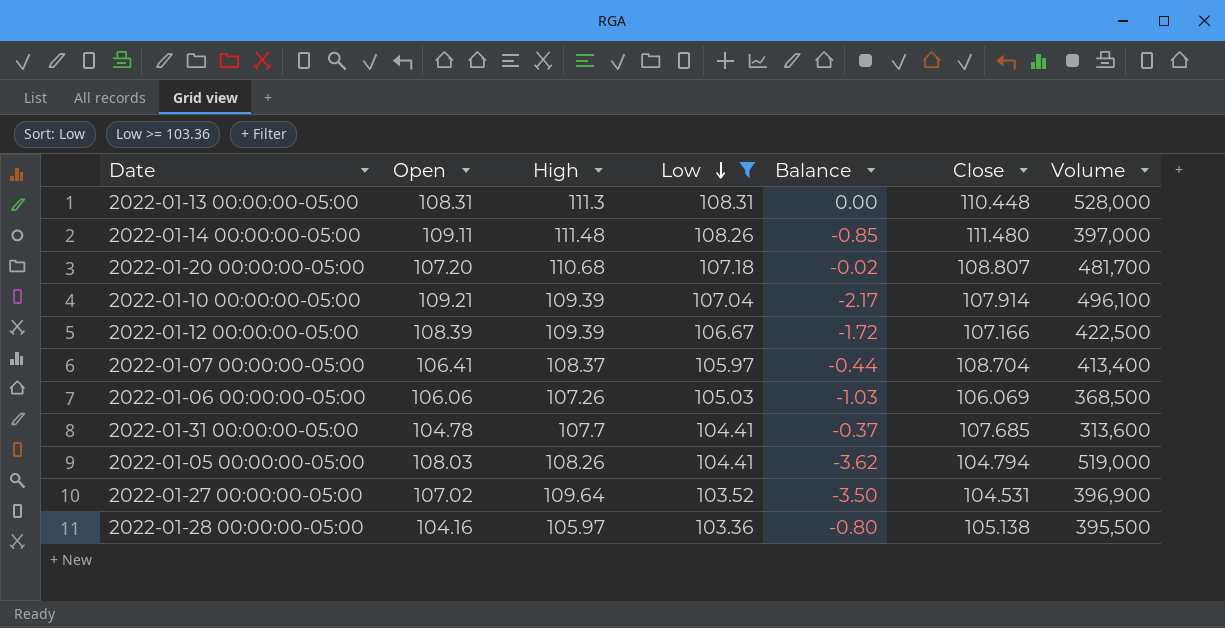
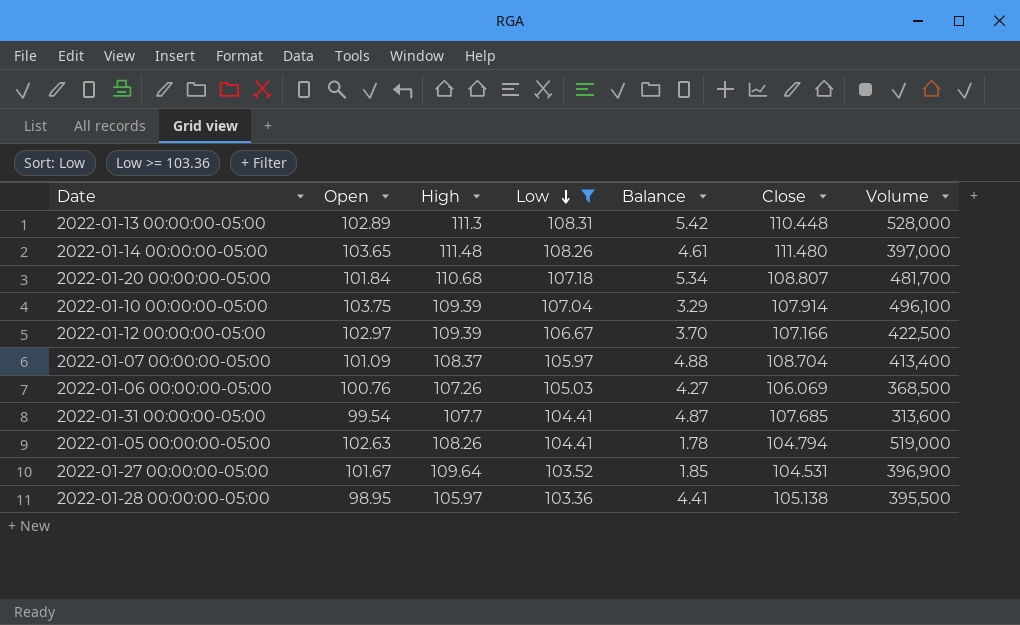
2022-01-13 00:00:00-05:00 | Open: 108.31 -> 102.89
2022-01-13 00:00:00-05:00 | Balance: 0.00 -> 5.42
2022-01-14 00:00:00-05:00 | Open: 109.11 -> 103.65
2022-01-14 00:00:00-05:00 | Balance: -0.85 -> 4.61
2022-01-20 00:00:00-05:00 | Open: 107.20 -> 101.84
2022-01-20 00:00:00-05:00 | Balance: -0.02 -> 5.34
2022-01-10 00:00:00-05:00 | Open: 109.21 -> 103.75
2022-01-10 00:00:00-05:00 | Balance: -2.17 -> 3.29
2022-01-12 00:00:00-05:00 | Open: 108.39 -> 102.97
2022-01-12 00:00:00-05:00 | Balance: -1.72 -> 3.70
2022-01-07 00:00:00-05:00 | Open: 106.41 -> 101.09
2022-01-07 00:00:00-05:00 | Balance: -0.44 -> 4.88
2022-01-06 00:00:00-05:00 | Open: 106.06 -> 100.76
2022-01-06 00:00:00-05:00 | Balance: -1.03 -> 4.27
2022-01-31 00:00:00-05:00 | Open: 104.78 -> 99.54
2022-01-31 00:00:00-05:00 | Balance: -0.37 -> 4.87
2022-01-05 00:00:00-05:00 | Open: 108.03 -> 102.63
2022-01-05 00:00:00-05:00 | Balance: -3.62 -> 1.78
2022-01-27 00:00:00-05:00 | Open: 107.02 -> 101.67
2022-01-27 00:00:00-05:00 | Balance: -3.50 -> 1.85
2022-01-28 00:00:00-05:00 | Open: 104.16 -> 98.95
2022-01-28 00:00:00-05:00 | Balance: -0.80 -> 4.41

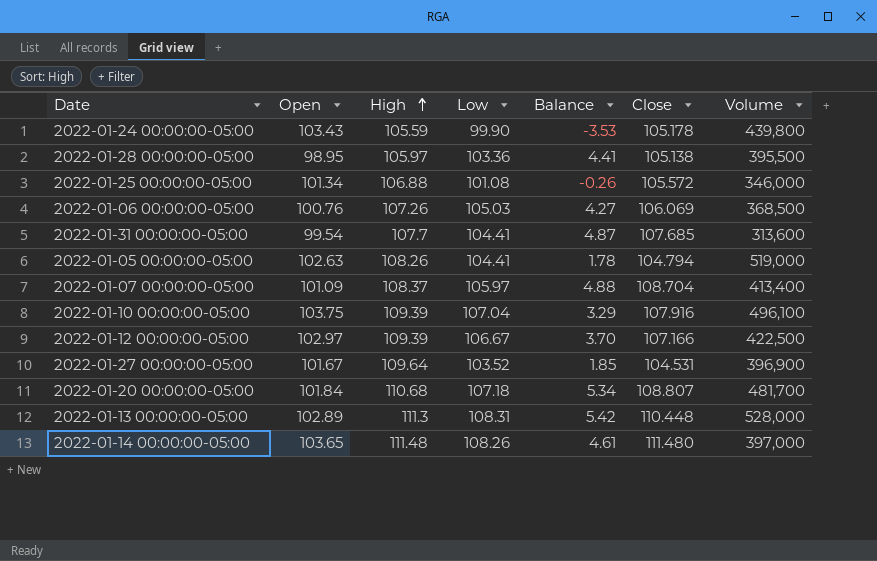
filter: Low >= 103.36 -> none
row order: Low descending -> High ascending
2022-01-10 00:00:00-05:00 | Close: 107.914 -> 107.916

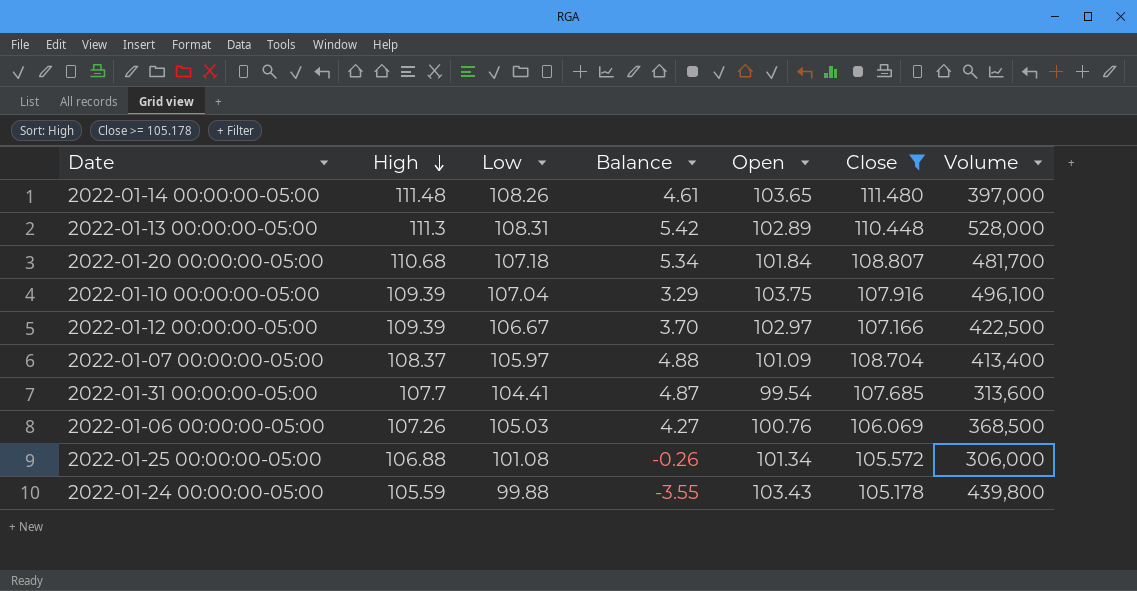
filter: none -> Close >= 105.178
row order: High ascending -> High descending
column Open | position: 2 -> 5
2022-01-25 00:00:00-05:00 | Volume: 346,000 -> 306,000
2022-01-24 00:00:00-05:00 | Low: 99.90 -> 99.88
2022-01-24 00:00:00-05:00 | Balance: -3.53 -> -3.55

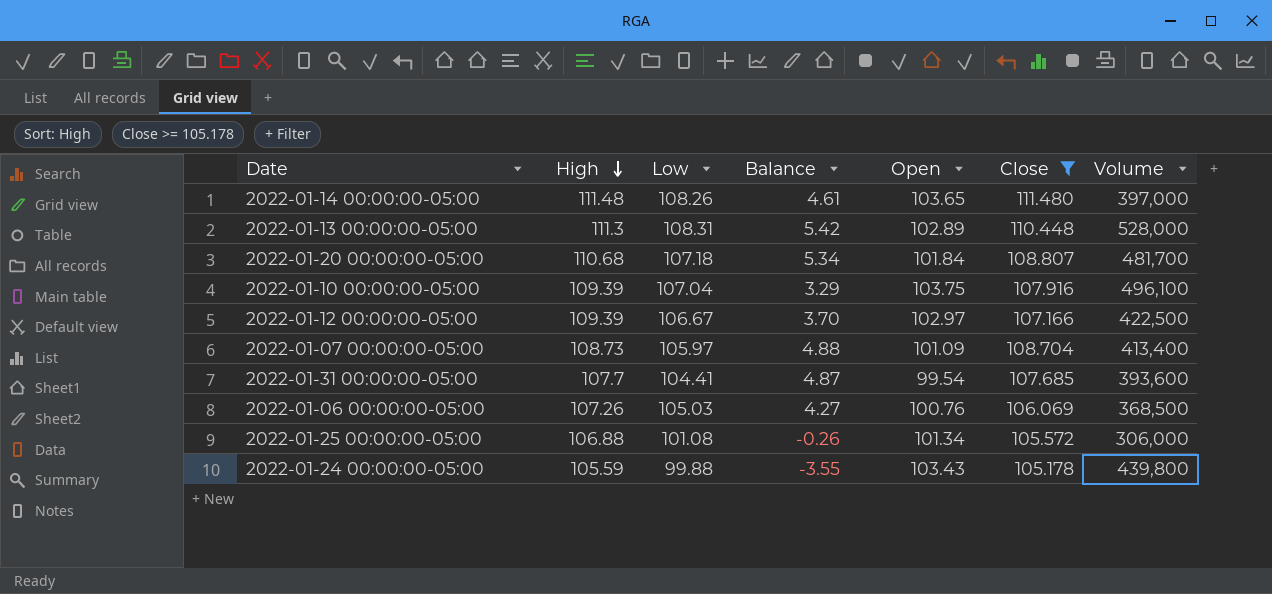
2022-01-07 00:00:00-05:00 | High: 108.37 -> 108.73
2022-01-31 00:00:00-05:00 | Volume: 313,600 -> 393,600

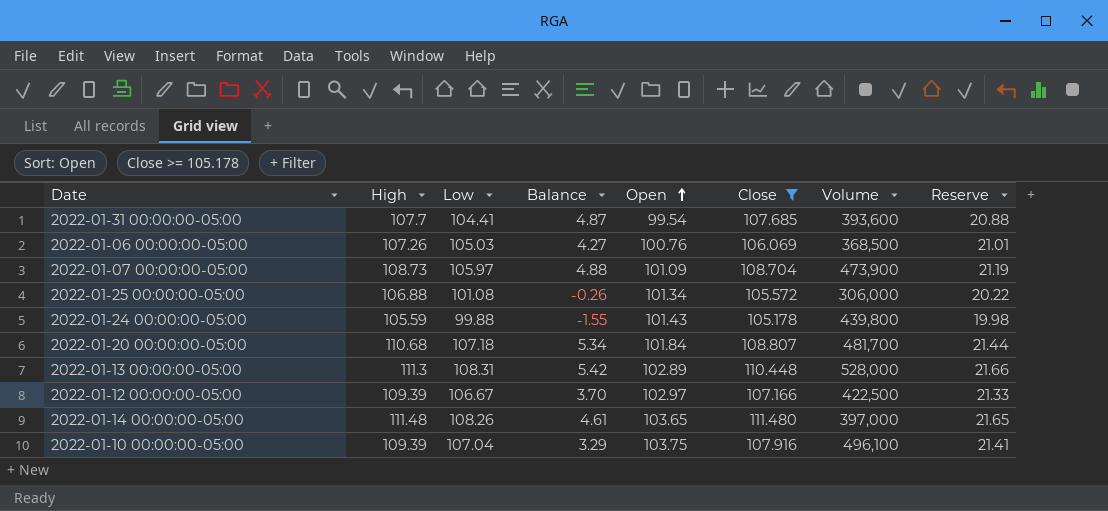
row order: High descending -> Open ascending
column Reserve | formula: none -> [Low] * 0.2
2022-01-07 00:00:00-05:00 | Volume: 413,400 -> 473,900
2022-01-24 00:00:00-05:00 | Balance: -3.55 -> -1.55
2022-01-24 00:00:00-05:00 | Open: 103.43 -> 101.43

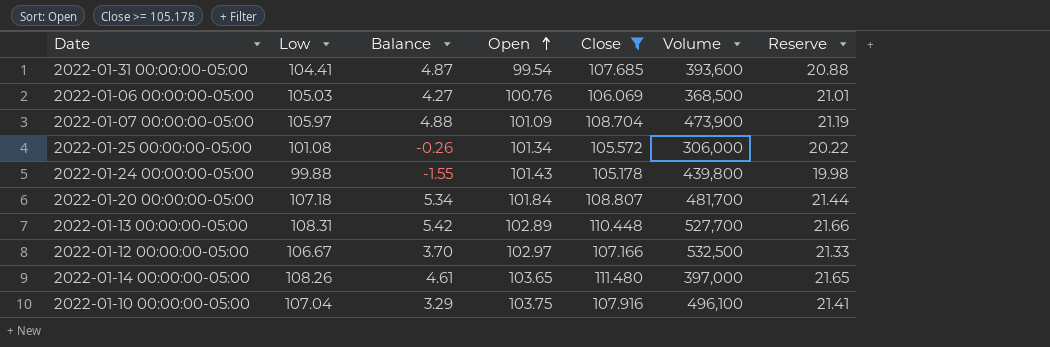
column High | position: 2 -> none
2022-01-13 00:00:00-05:00 | Volume: 528,000 -> 527,700
2022-01-12 00:00:00-05:00 | Volume: 422,500 -> 532,500

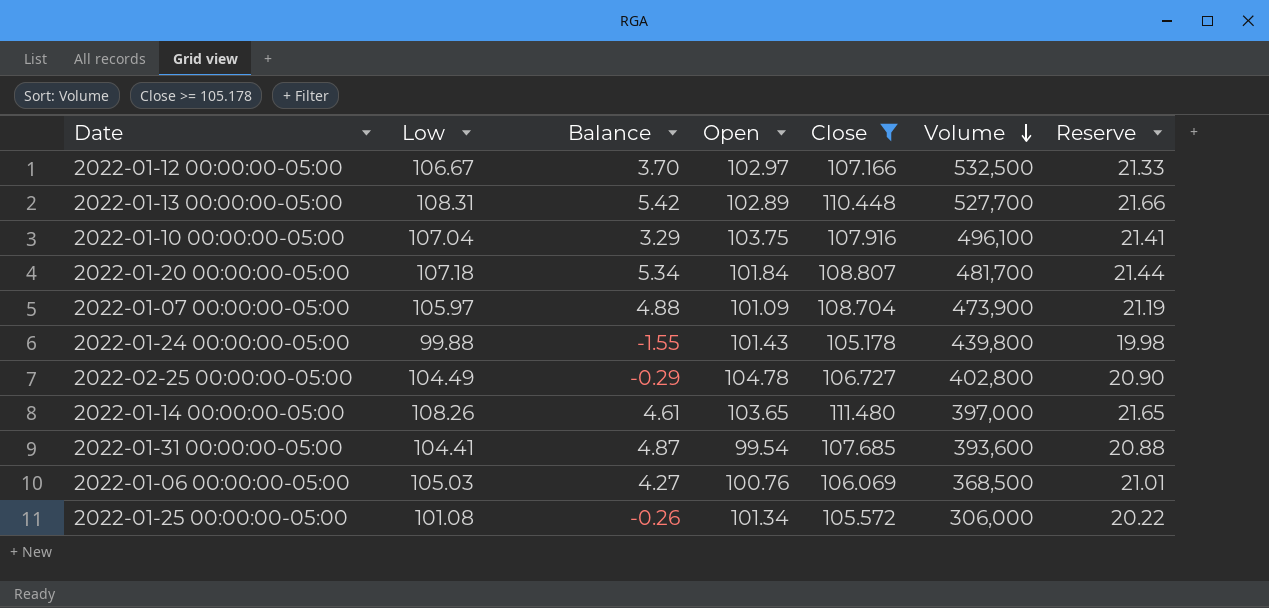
row order: Open ascending -> Volume descending
row 2022-02-25 00:00:00-05:00: none -> 104.49 | -0.29 | 104.78 | 106.727 | 402,800 | 20.90

